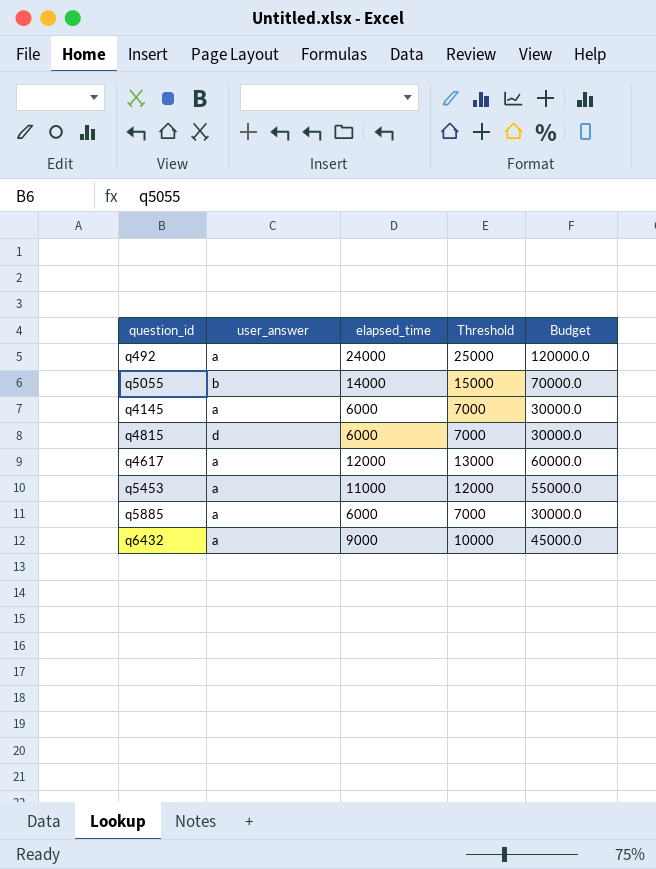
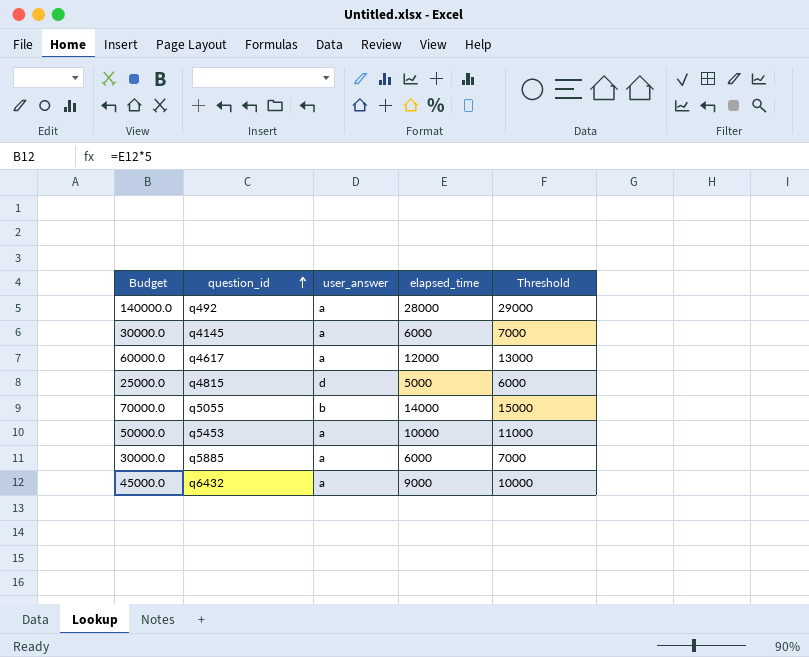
row order: none -> question_id ascending
column Budget | position: 5 -> 1
q492 | Budget: 120000.0 -> 140000.0
q492 | elapsed_time: 24000 -> 28000
q492 | Threshold: 25000 -> 29000
q4815 | Budget: 30000.0 -> 25000.0
q4815 | elapsed_time: 6000 -> 5000
q4815 | Threshold: 7000 -> 6000
q5453 | Budget: 55000.0 -> 50000.0
q5453 | elapsed_time: 11000 -> 10000
q5453 | Threshold: 12000 -> 11000

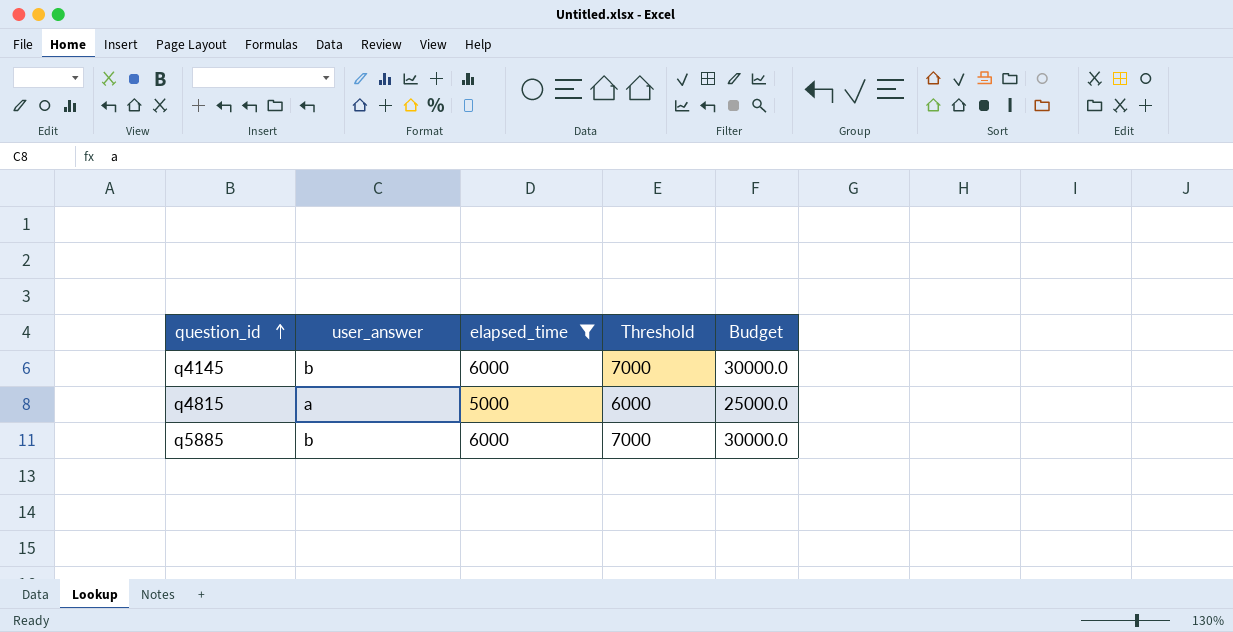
filter: none -> elapsed_time <= 6000
column Budget | position: 1 -> 5
q4145 | user_answer: a -> b
q4815 | user_answer: d -> a
q5885 | user_answer: a -> b

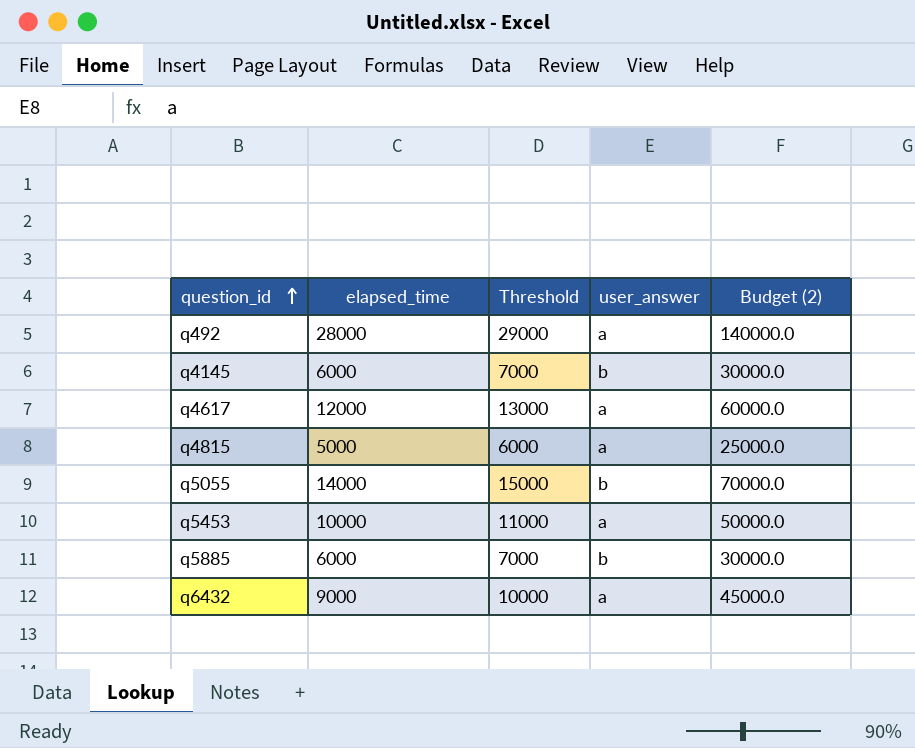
filter: elapsed_time <= 6000 -> none
column user_answer | position: 2 -> 4
column name: Budget -> Budget (2)

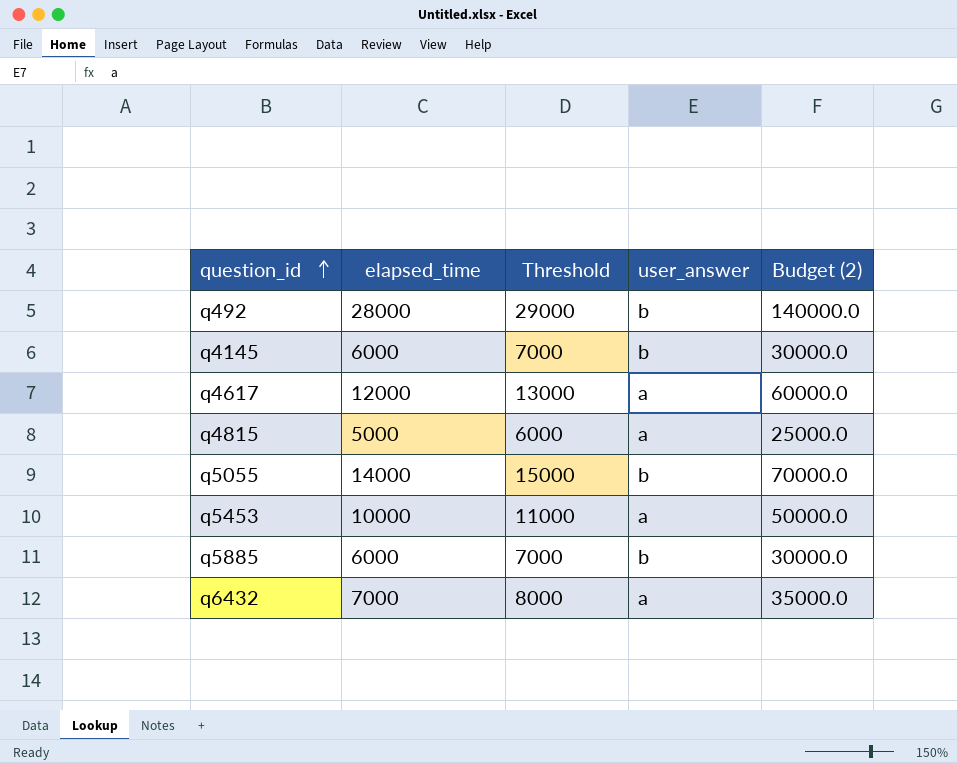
q492 | user_answer: a -> b
q6432 | elapsed_time: 9000 -> 7000
q6432 | Threshold: 10000 -> 8000
q6432 | Budget (2): 45000.0 -> 35000.0

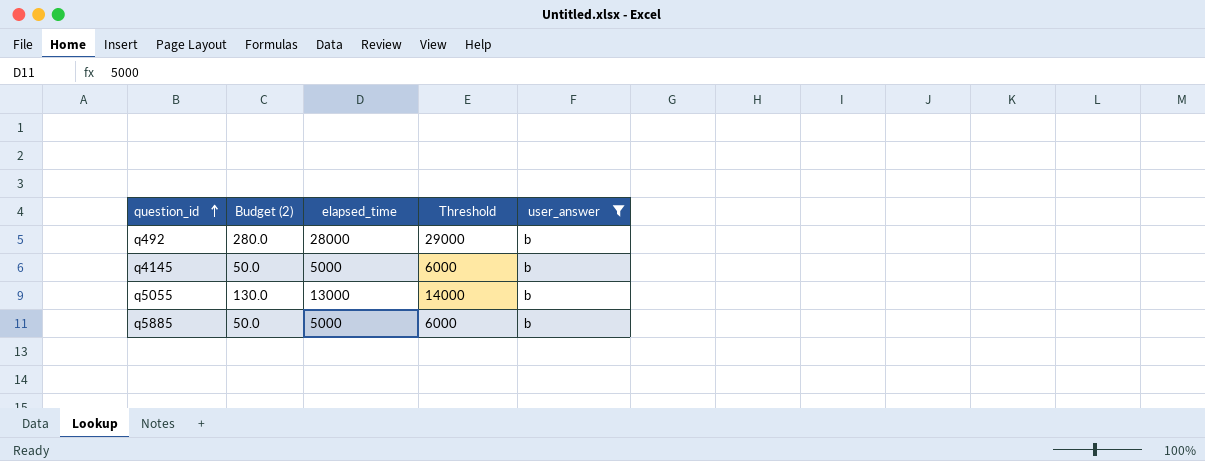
filter: none -> user_answer = b
column Budget (2) | formula: [elapsed_time] * 5 -> [elapsed_time] * 0.01
column Budget (2) | position: 5 -> 2
q4145 | elapsed_time: 6000 -> 5000
q4145 | Threshold: 7000 -> 6000
q5055 | elapsed_time: 14000 -> 13000
q5055 | Threshold: 15000 -> 14000
q5885 | elapsed_time: 6000 -> 5000
q5885 | Threshold: 7000 -> 6000

